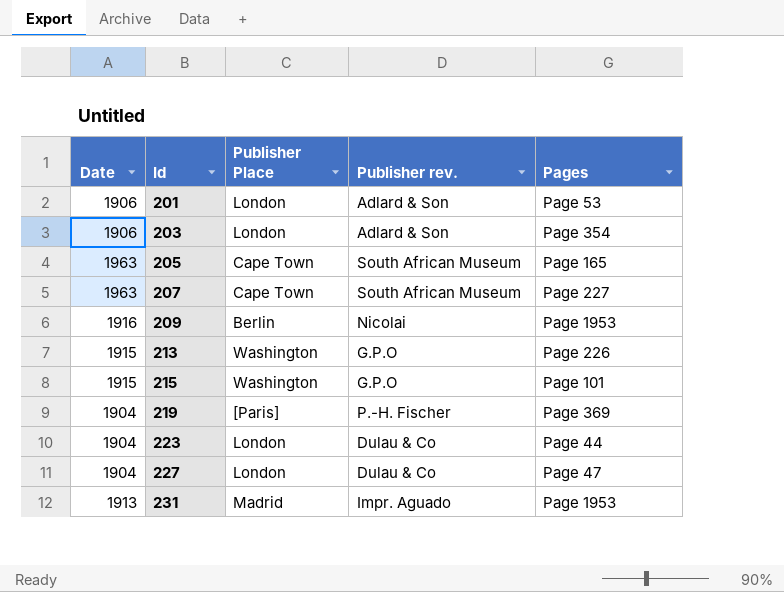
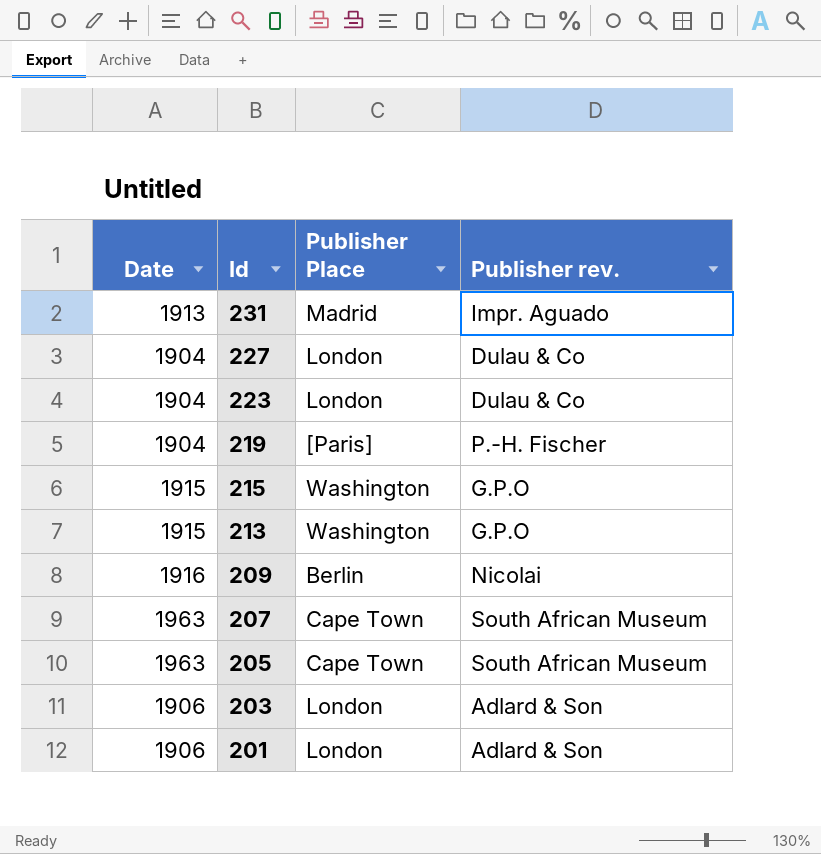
row order: Id ascending -> Id descending
column Pages | position: 5 -> none

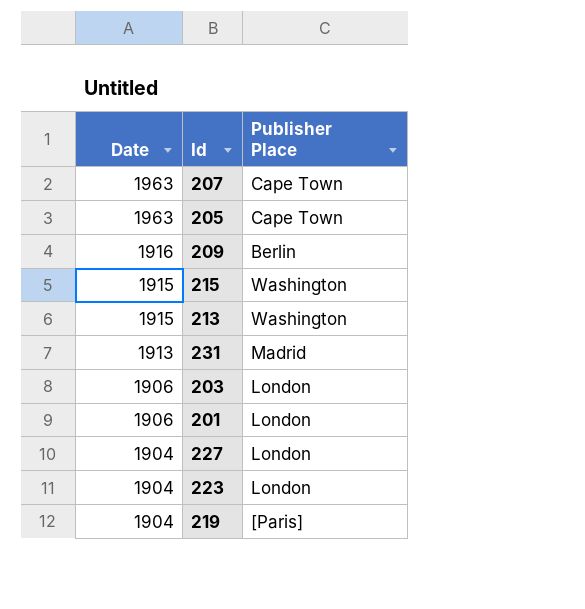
row order: Id descending -> Date descending
column Publisher rev. | position: 4 -> none

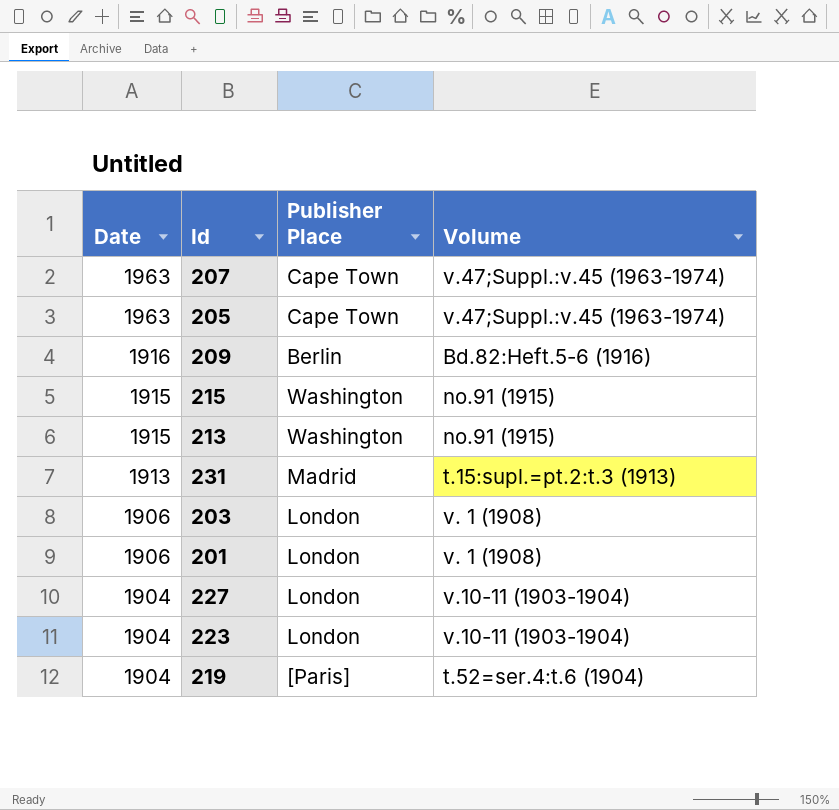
column Volume | position: none -> 4

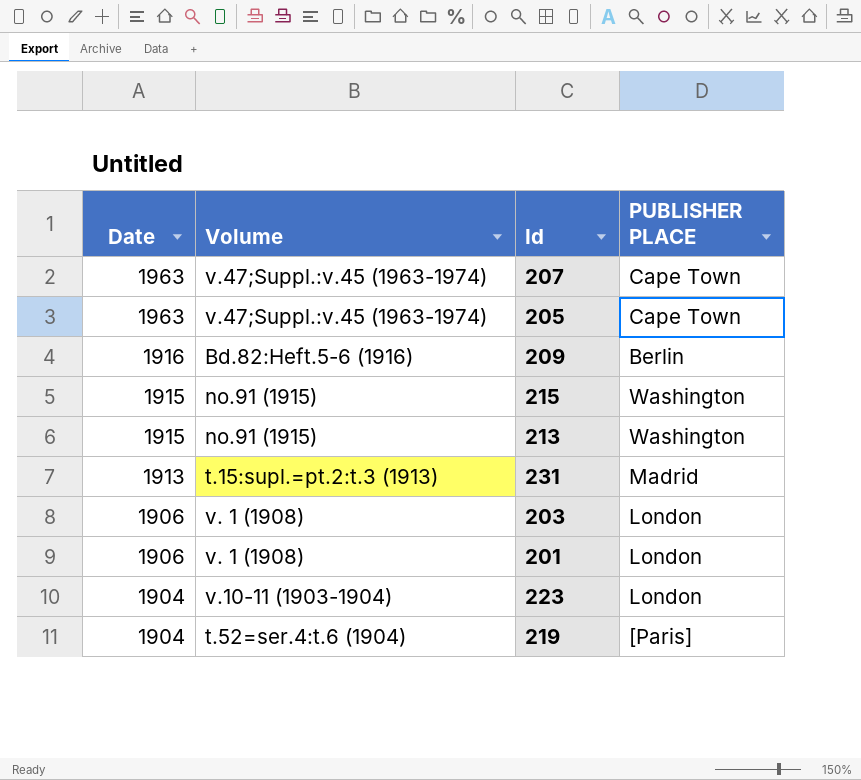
column Volume | position: 4 -> 2
column name: Publisher Place -> PUBLISHER PLACE
row 227: 1904 | London | v.10-11 (1903-1904) -> none

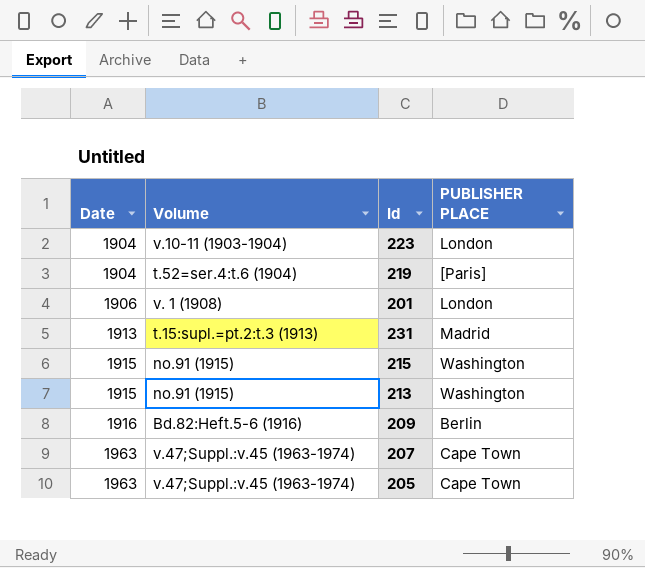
row order: Date descending -> Date ascending
row 203: 1906 | v. 1 (1908) | London -> none

